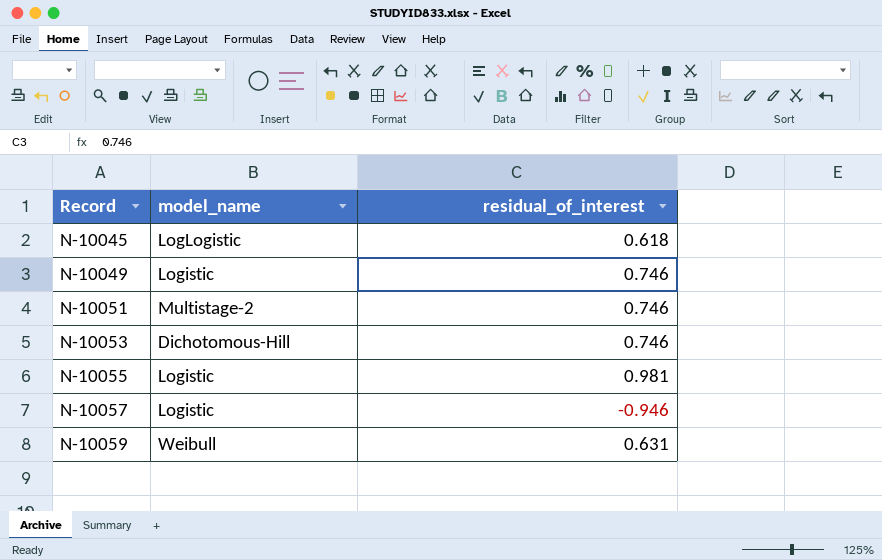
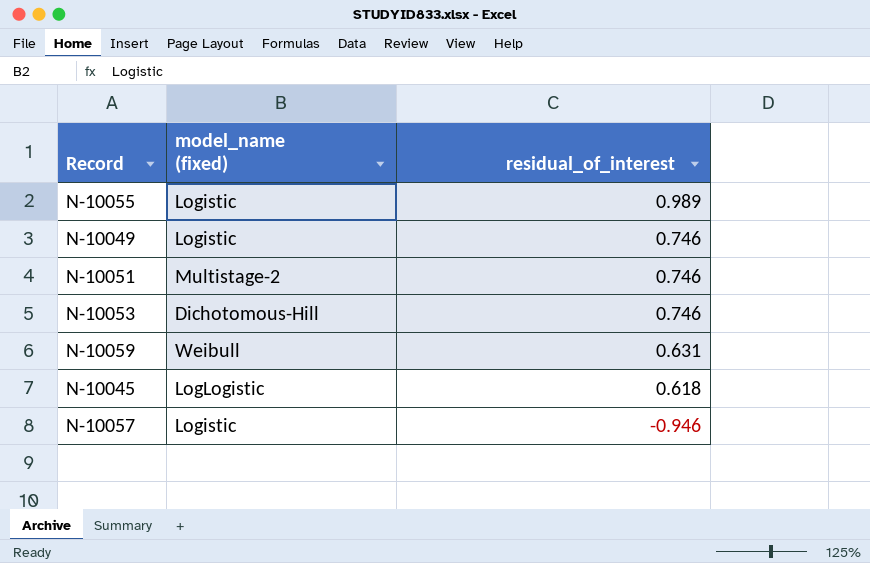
row order: Record ascending -> residual_of_interest descending
column name: model_name -> model_name (fixed)
N-10055 | residual_of_interest: 0.981 -> 0.989

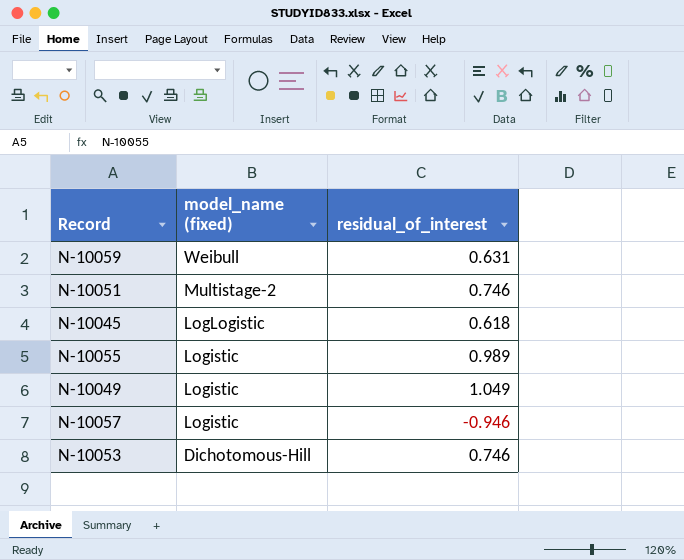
row order: residual_of_interest descending -> model_name (fixed) descending
N-10049 | residual_of_interest: 0.746 -> 1.049

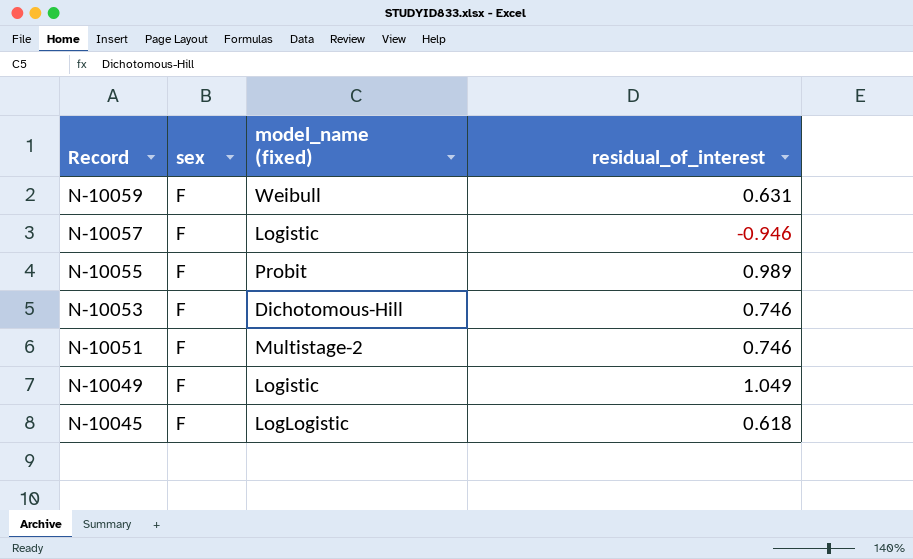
row order: model_name (fixed) descending -> Record descending
column sex | position: none -> 2
N-10055 | model_name (fixed): Logistic -> Probit

